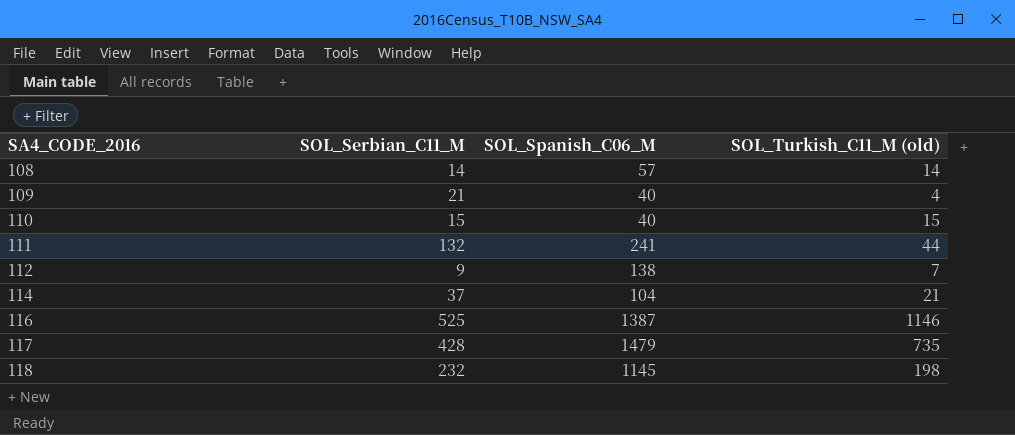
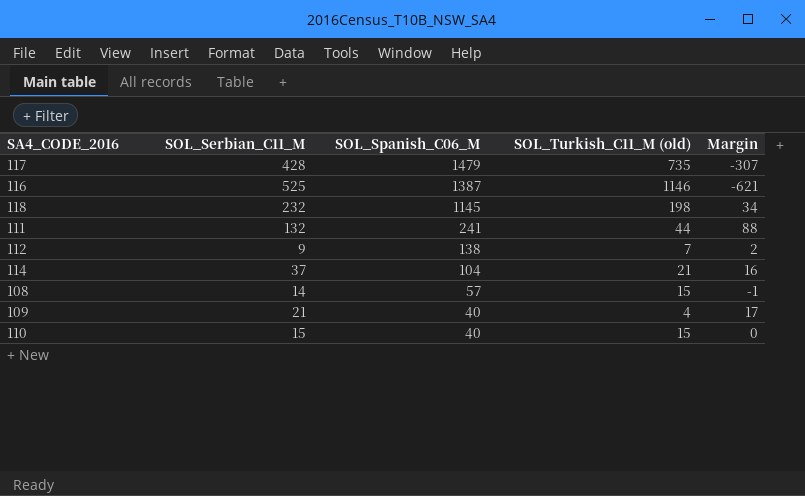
row order: SA4_CODE_2016 ascending -> SOL_Spanish_C06_M descending
column Margin | formula: none -> [SOL_Serbian_C11_M] - [SOL_Turkish_C11_M (old)]
108 | SOL_Turkish_C11_M (old): 14 -> 15

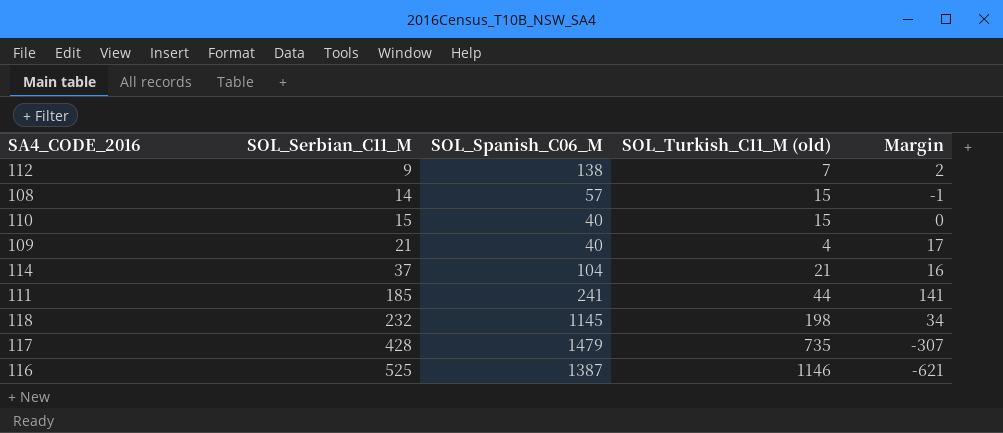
row order: SOL_Spanish_C06_M descending -> SOL_Serbian_C11_M ascending
111 | SOL_Serbian_C11_M: 132 -> 185
111 | Margin: 88 -> 141

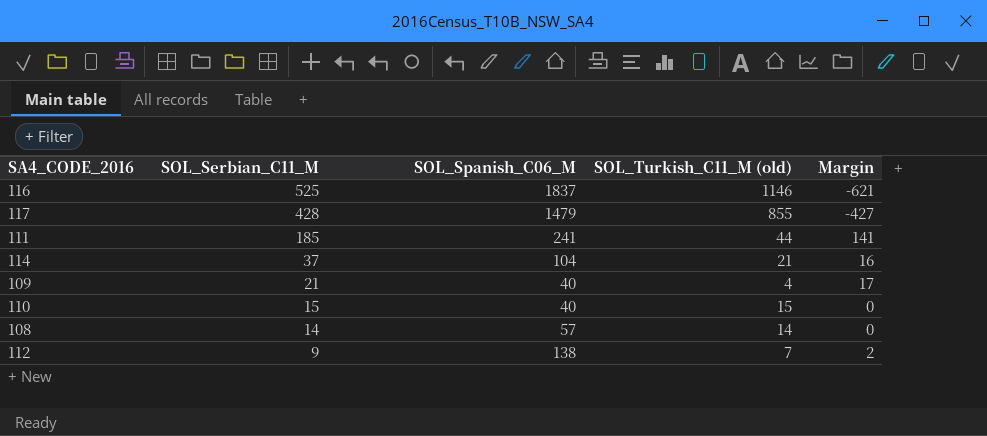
row order: SOL_Serbian_C11_M ascending -> SOL_Serbian_C11_M descending
row 118: 232 | 1145 | 198 | 34 -> none
116 | SOL_Spanish_C06_M: 1387 -> 1837
117 | SOL_Turkish_C11_M (old): 735 -> 855
117 | Margin: -307 -> -427
108 | SOL_Turkish_C11_M (old): 15 -> 14
108 | Margin: -1 -> 0

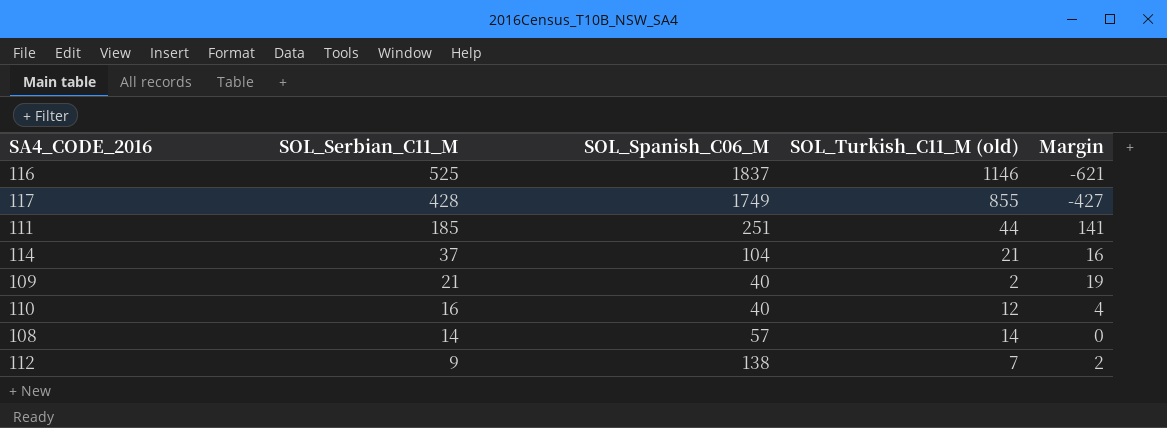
117 | SOL_Spanish_C06_M: 1479 -> 1749
111 | SOL_Spanish_C06_M: 241 -> 251
109 | SOL_Turkish_C11_M (old): 4 -> 2
109 | Margin: 17 -> 19
110 | SOL_Serbian_C11_M: 15 -> 16
110 | SOL_Turkish_C11_M (old): 15 -> 12
110 | Margin: 0 -> 4

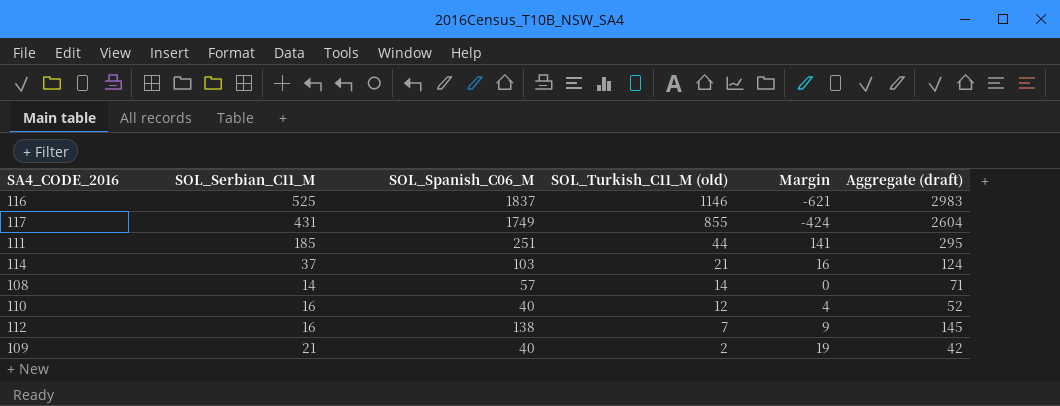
row order: SOL_Serbian_C11_M descending -> SOL_Turkish_C11_M (old) descending
column Aggregate (draft) | formula: none -> [SOL_Spanish_C06_M] + [SOL_Turkish_C11_M (old)]
117 | SOL_Serbian_C11_M: 428 -> 431
117 | Margin: -427 -> -424
114 | SOL_Spanish_C06_M: 104 -> 103
112 | SOL_Serbian_C11_M: 9 -> 16
112 | Margin: 2 -> 9

